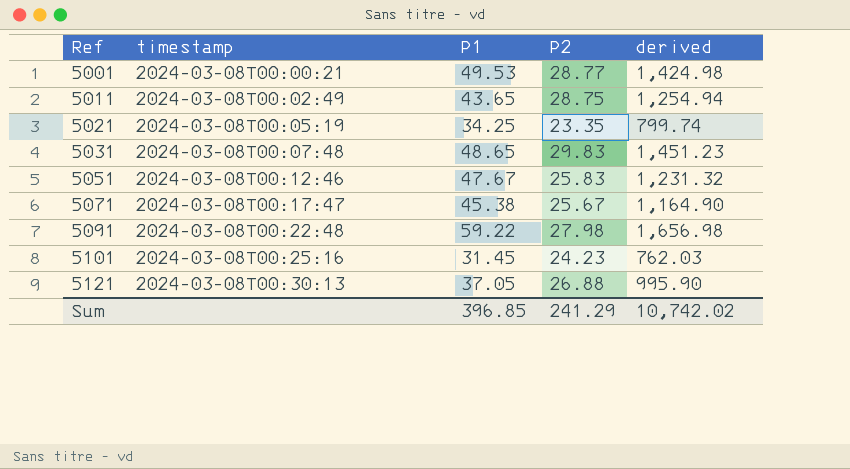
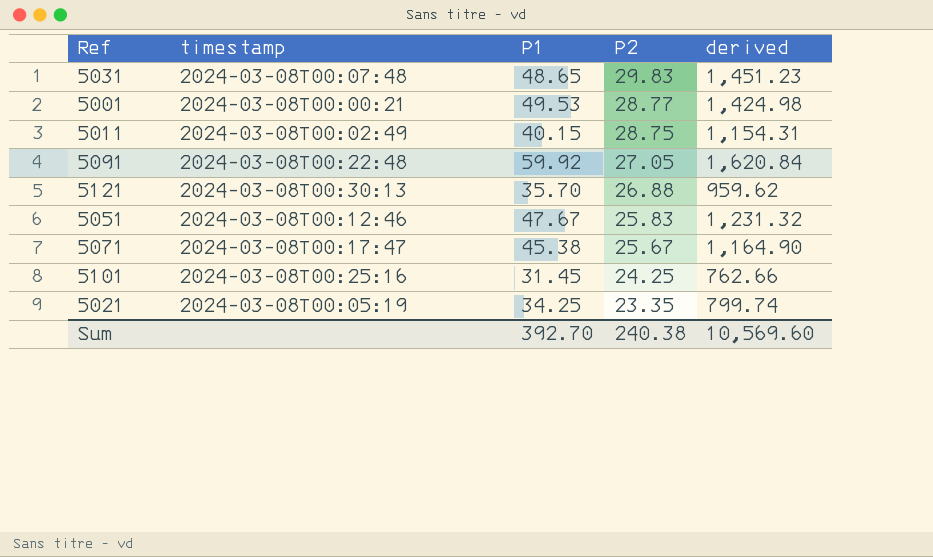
row order: Ref ascending -> P2 descending
5011 | P1: 43.65 -> 40.15
5011 | derived: 1,254.94 -> 1,154.31
5091 | P1: 59.22 -> 59.92
5091 | P2: 27.98 -> 27.05
5091 | derived: 1,656.98 -> 1,620.84
5121 | P1: 37.05 -> 35.70
5121 | derived: 995.90 -> 959.62
5101 | P2: 24.23 -> 24.25
5101 | derived: 762.03 -> 762.66
Sum | P1: 396.85 -> 392.70
Sum | P2: 241.29 -> 240.38
Sum | derived: 10,742.02 -> 10,569.60

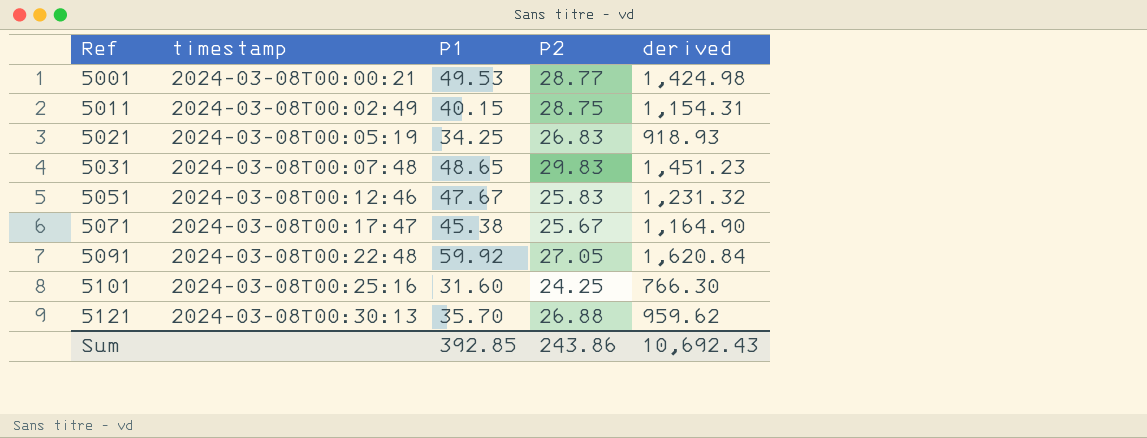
row order: P2 descending -> Ref ascending
5021 | P2: 23.35 -> 26.83
5021 | derived: 799.74 -> 918.93
5101 | P1: 31.45 -> 31.60
5101 | derived: 762.66 -> 766.30
Sum | P1: 392.70 -> 392.85
Sum | P2: 240.38 -> 243.86
Sum | derived: 10,569.60 -> 10,692.43

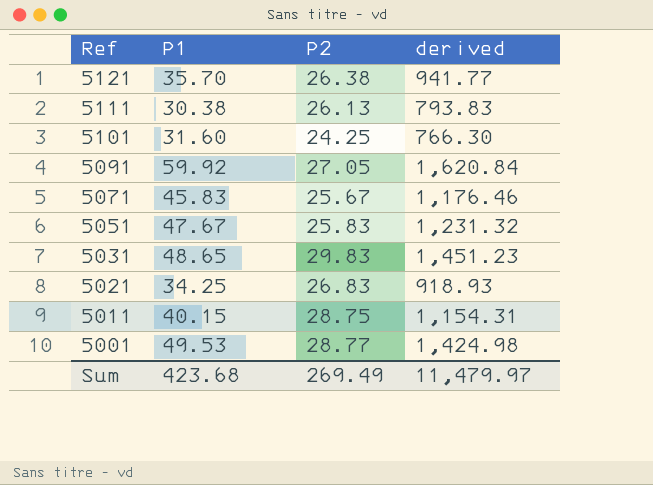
row order: Ref ascending -> Ref descending
column timestamp | position: 2 -> none
5121 | P2: 26.88 -> 26.38
5121 | derived: 959.62 -> 941.77
row 5111: none -> 30.38 | 26.13 | 793.83
5071 | P1: 45.38 -> 45.83
5071 | derived: 1,164.90 -> 1,176.46
Sum | P1: 392.85 -> 423.68
Sum | P2: 243.86 -> 269.49
Sum | derived: 10,692.43 -> 11,479.97

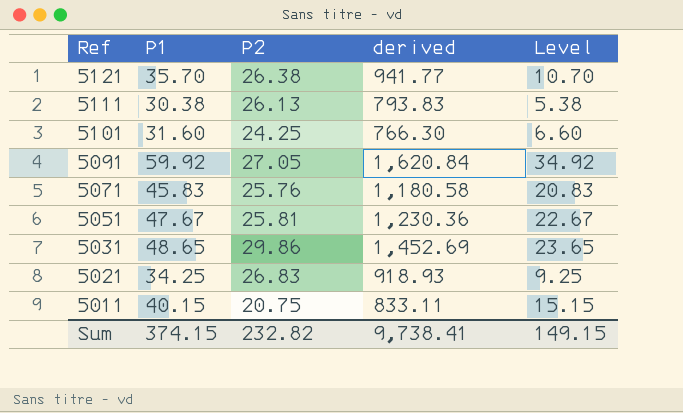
column Level | formula: none -> [P1] - 25
row 5001: 49.53 | 28.77 | 1,424.98 -> none
5071 | P2: 25.67 -> 25.76
5071 | derived: 1,176.46 -> 1,180.58
5051 | P2: 25.83 -> 25.81
5051 | derived: 1,231.32 -> 1,230.36
5031 | P2: 29.83 -> 29.86
5031 | derived: 1,451.23 -> 1,452.69
5011 | P2: 28.75 -> 20.75
5011 | derived: 1,154.31 -> 833.11
Sum | P1: 423.68 -> 374.15
Sum | P2: 269.49 -> 232.82
Sum | derived: 11,479.97 -> 9,738.41

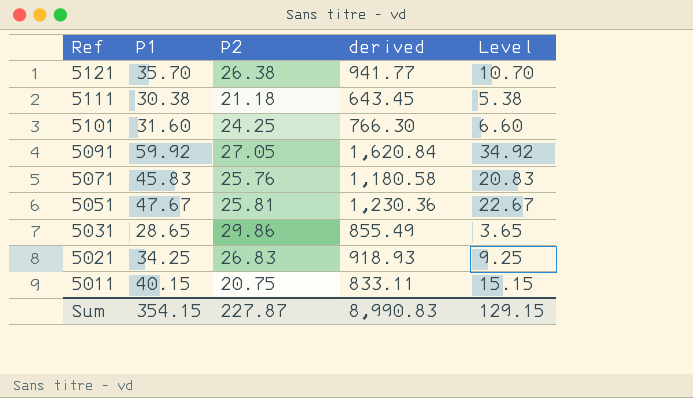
5111 | P2: 26.13 -> 21.18
5111 | derived: 793.83 -> 643.45
5031 | P1: 48.65 -> 28.65
5031 | derived: 1,452.69 -> 855.49
5031 | Level: 23.65 -> 3.65
Sum | P1: 374.15 -> 354.15
Sum | P2: 232.82 -> 227.87
Sum | derived: 9,738.41 -> 8,990.83
Sum | Level: 149.15 -> 129.15

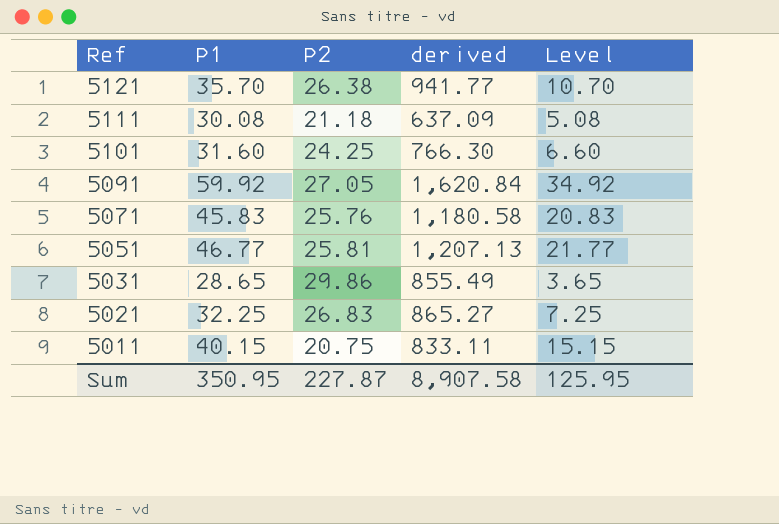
5111 | P1: 30.38 -> 30.08
5111 | derived: 643.45 -> 637.09
5111 | Level: 5.38 -> 5.08
5051 | P1: 47.67 -> 46.77
5051 | derived: 1,230.36 -> 1,207.13
5051 | Level: 22.67 -> 21.77
5021 | P1: 34.25 -> 32.25
5021 | derived: 918.93 -> 865.27
5021 | Level: 9.25 -> 7.25
Sum | P1: 354.15 -> 350.95
Sum | derived: 8,990.83 -> 8,907.58
Sum | Level: 129.15 -> 125.95

